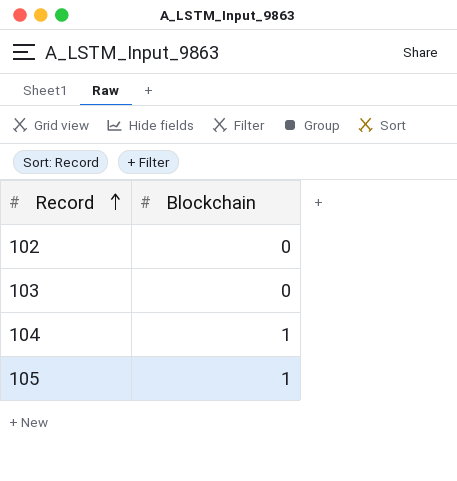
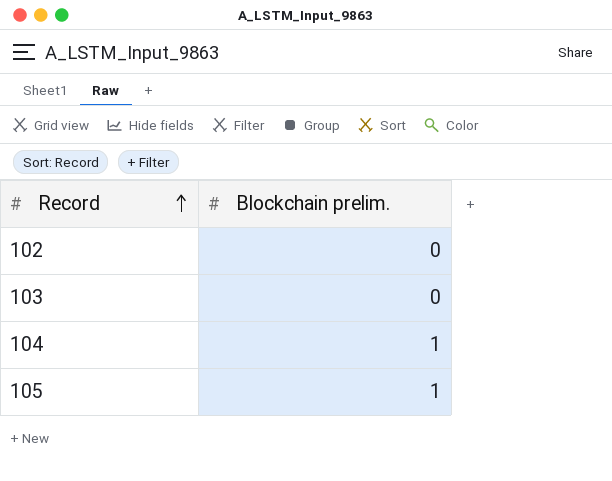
column name: Blockchain -> Blockchain prelim.

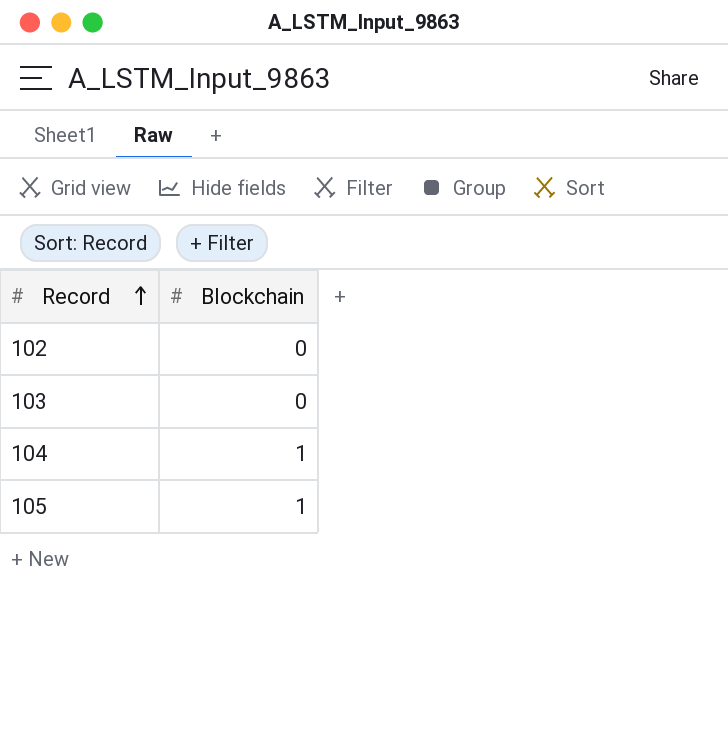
column name: Blockchain prelim. -> Blockchain

